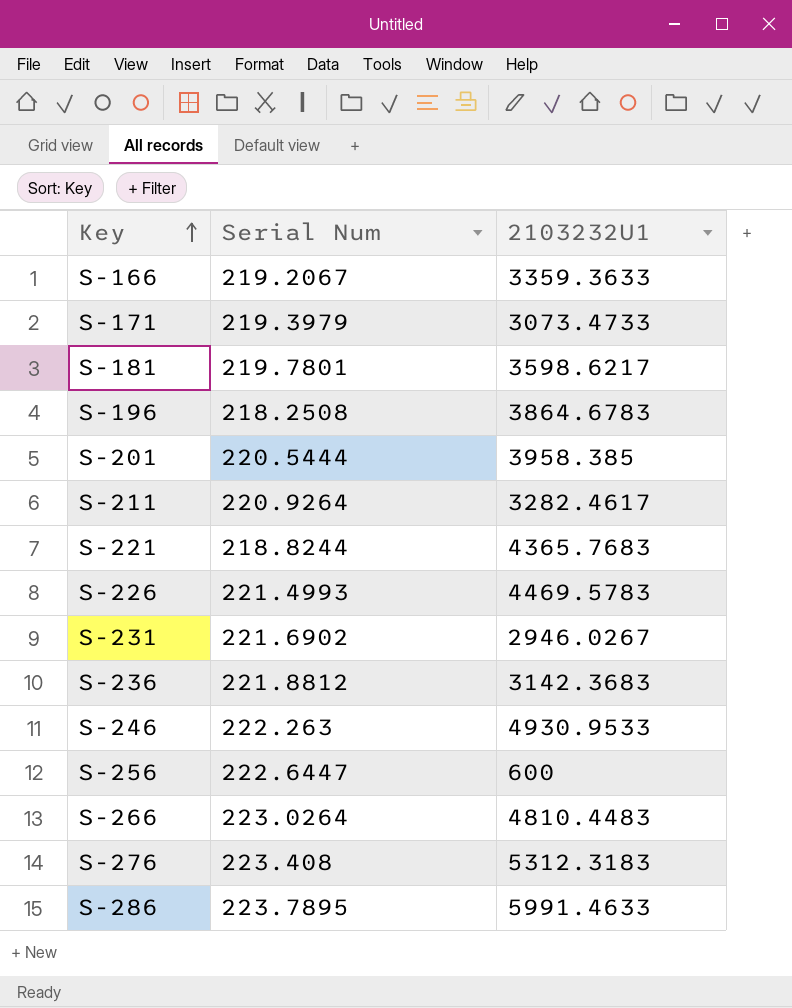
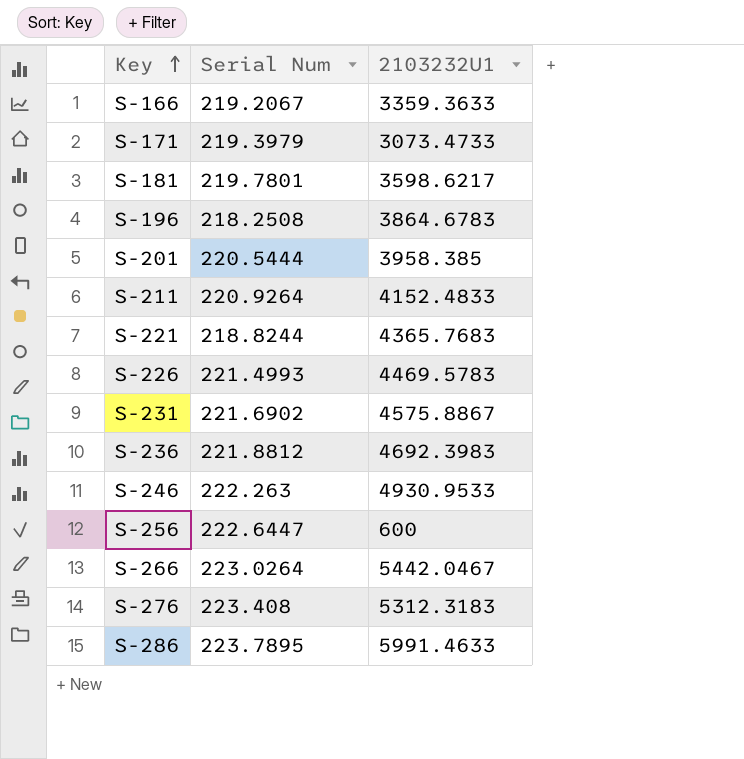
S-211 | 2103232U1: 3282.4617 -> 4152.4833
S-231 | 2103232U1: 2946.0267 -> 4575.8867
S-236 | 2103232U1: 3142.3683 -> 4692.3983
S-266 | 2103232U1: 4810.4483 -> 5442.0467

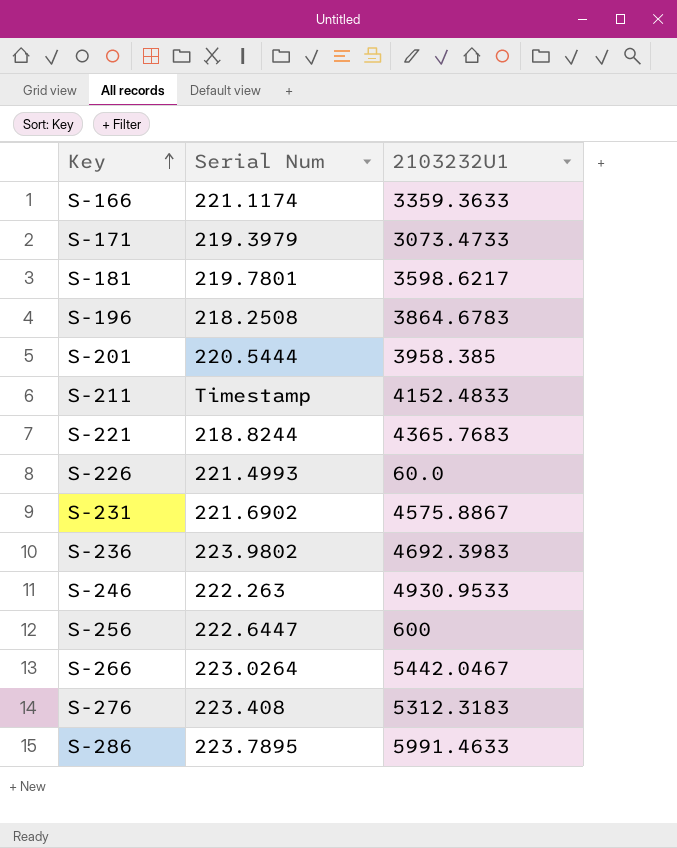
S-166 | Serial Num: 219.2067 -> 221.1174
S-211 | Serial Num: 220.9264 -> Timestamp
S-226 | 2103232U1: 4469.5783 -> 60.0
S-236 | Serial Num: 221.8812 -> 223.9802

